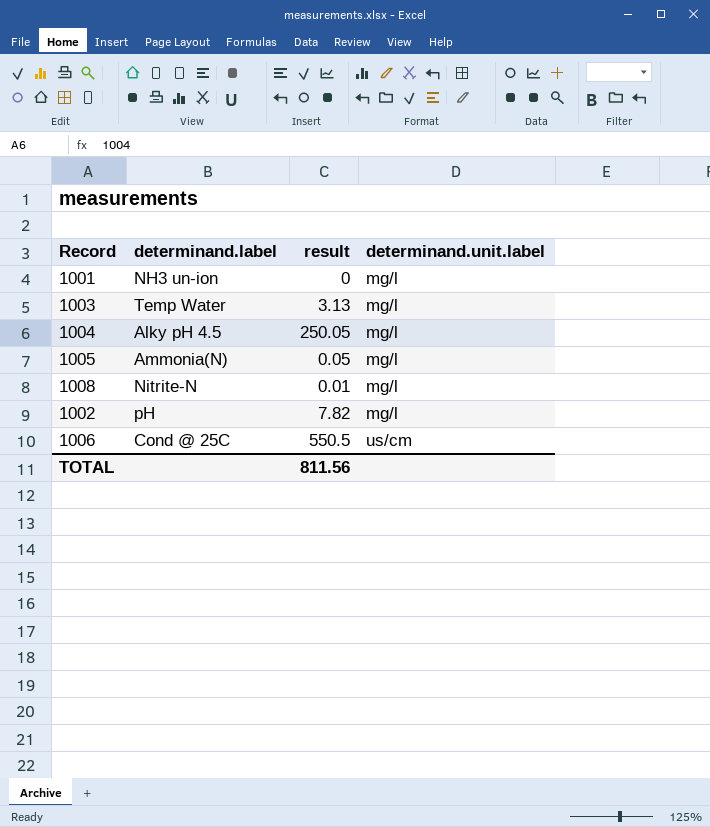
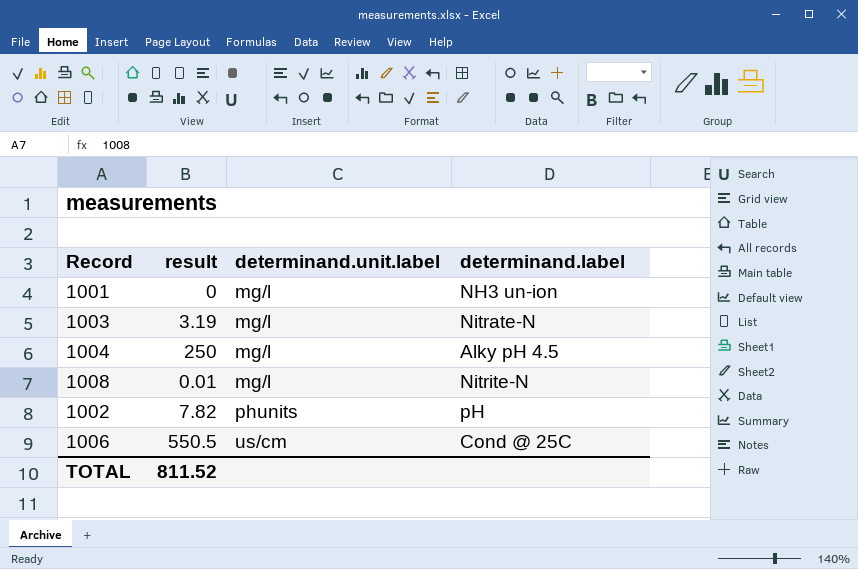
column determinand.label | position: 2 -> 4
row 1005: Ammonia(N) | 0.05 | mg/l -> none
1003 | result: 3.13 -> 3.19
1003 | determinand.label: Temp Water -> Nitrate-N
1004 | result: 250.05 -> 250
1002 | determinand.unit.label: mg/l -> phunits
TOTAL | result: 811.56 -> 811.52

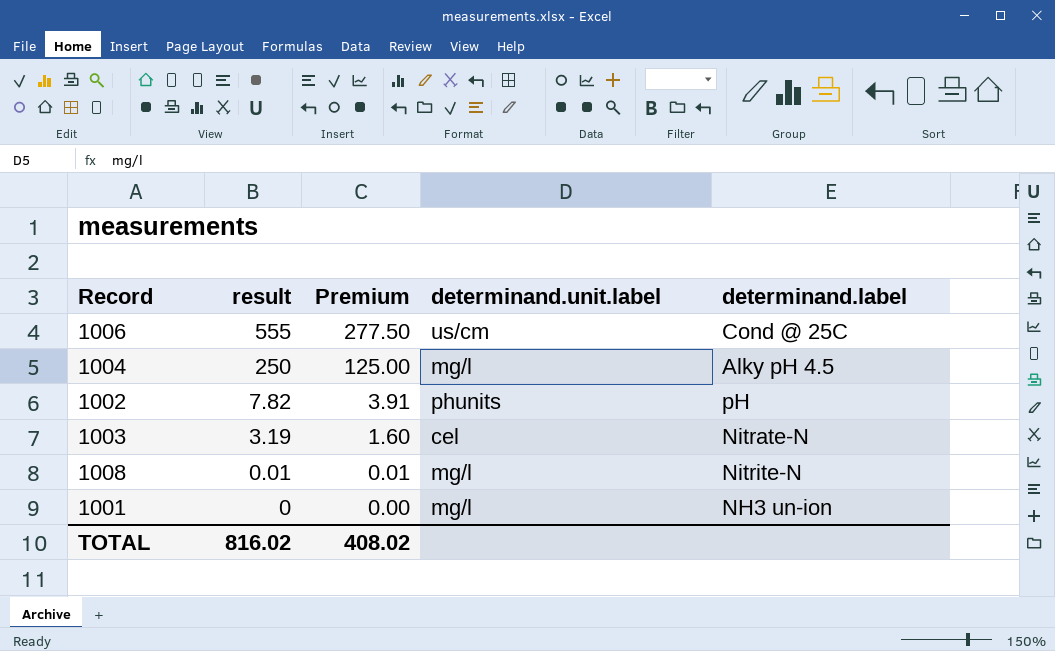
row order: determinand.unit.label ascending -> result descending
column Premium | formula: none -> [result] * 0.5
1006 | result: 550.5 -> 555
1003 | determinand.unit.label: mg/l -> cel
TOTAL | result: 811.52 -> 816.02

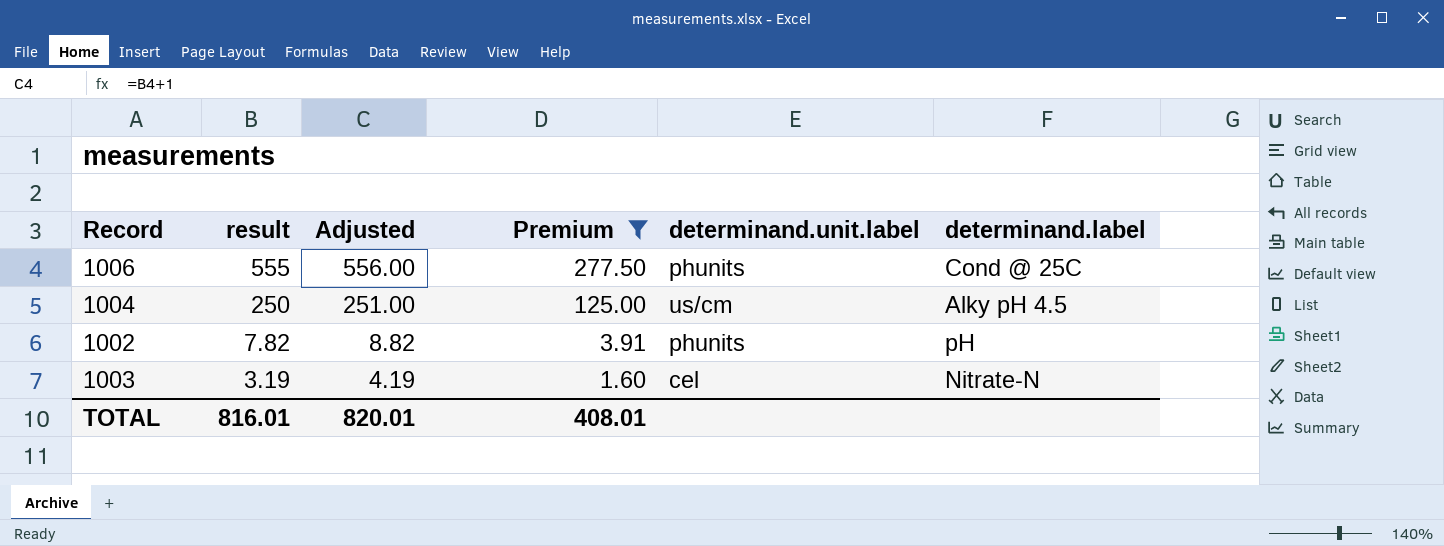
filter: none -> Premium >= 1.60
column Adjusted | formula: none -> [result] + 1
1006 | determinand.unit.label: us/cm -> phunits
1004 | determinand.unit.label: mg/l -> us/cm
TOTAL | result: 816.02 -> 816.01
TOTAL | Premium: 408.02 -> 408.01

